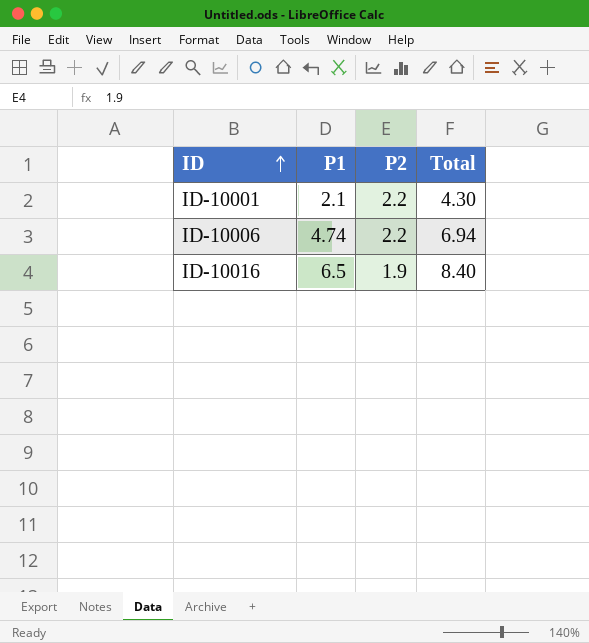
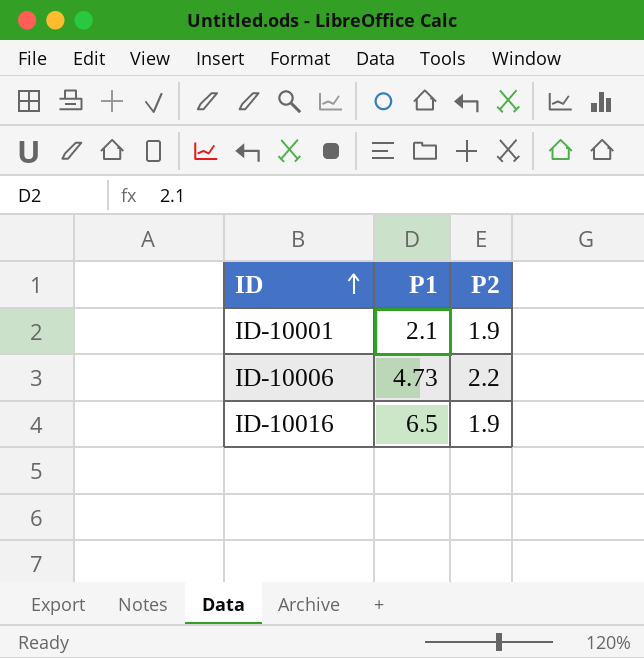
column Total | formula: [P1] + [P2] -> none
ID-10001 | P2: 2.2 -> 1.9
ID-10006 | P1: 4.74 -> 4.73

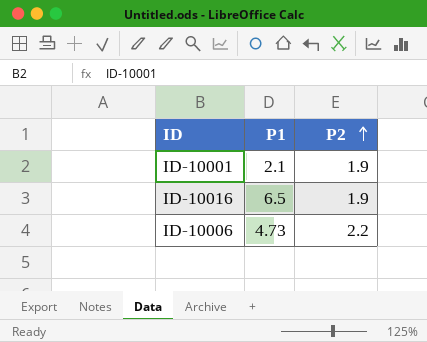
row order: ID ascending -> P2 ascending

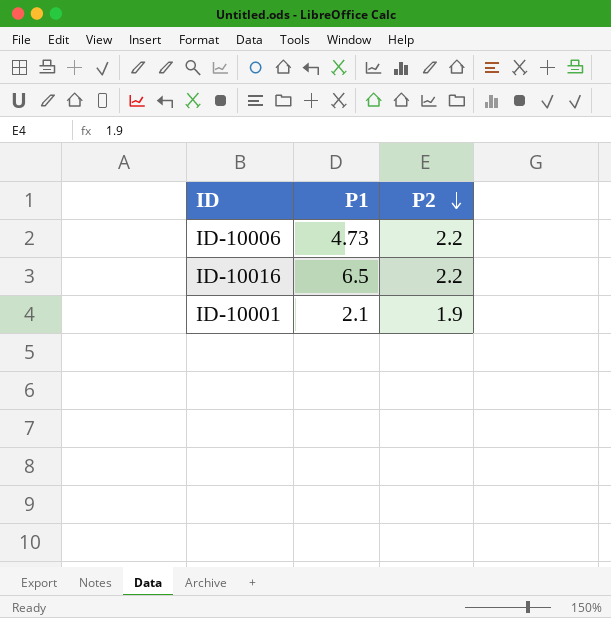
row order: P2 ascending -> P2 descending
ID-10016 | P2: 1.9 -> 2.2

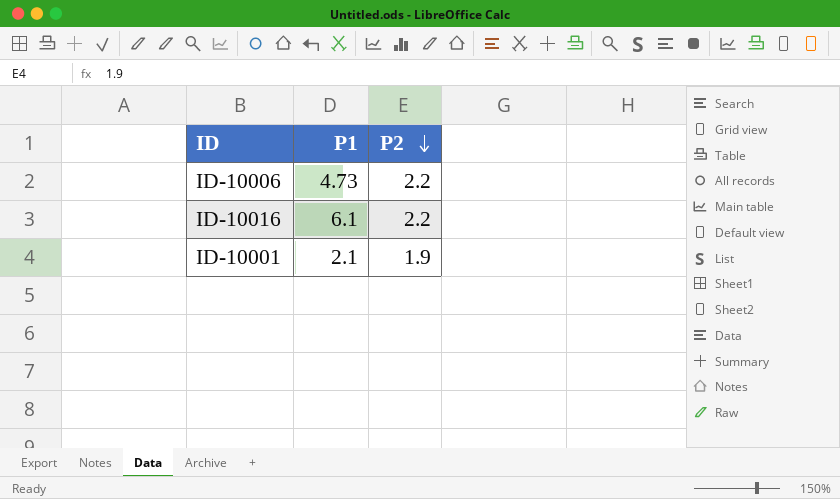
ID-10016 | P1: 6.5 -> 6.1

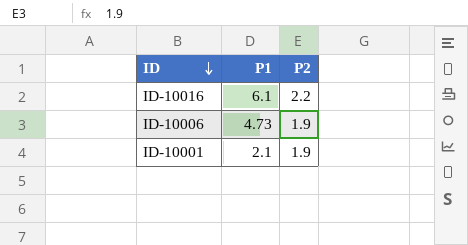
row order: P2 descending -> ID descending
ID-10006 | P2: 2.2 -> 1.9

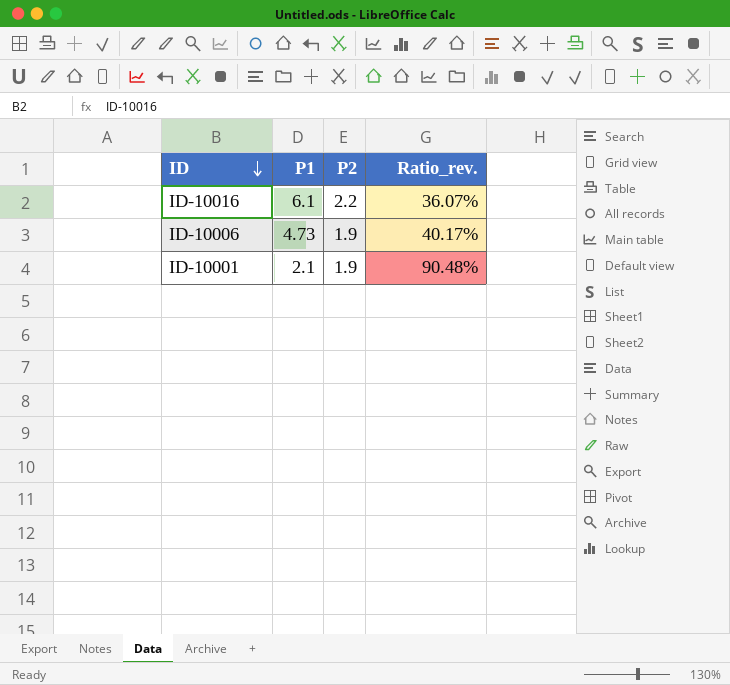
column Ratio_rev. | formula: none -> [P2] / [P1]

